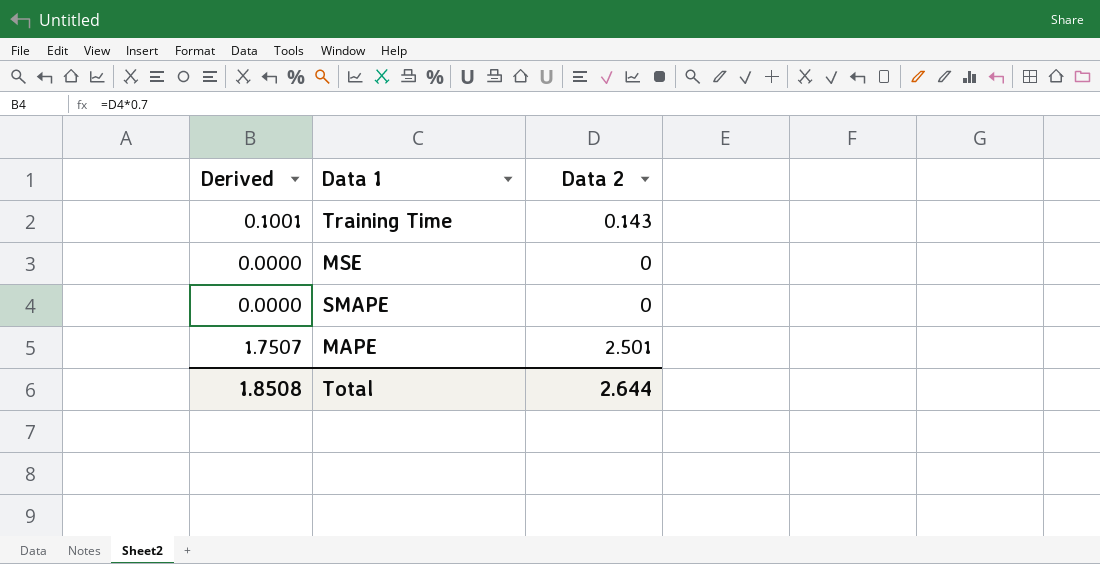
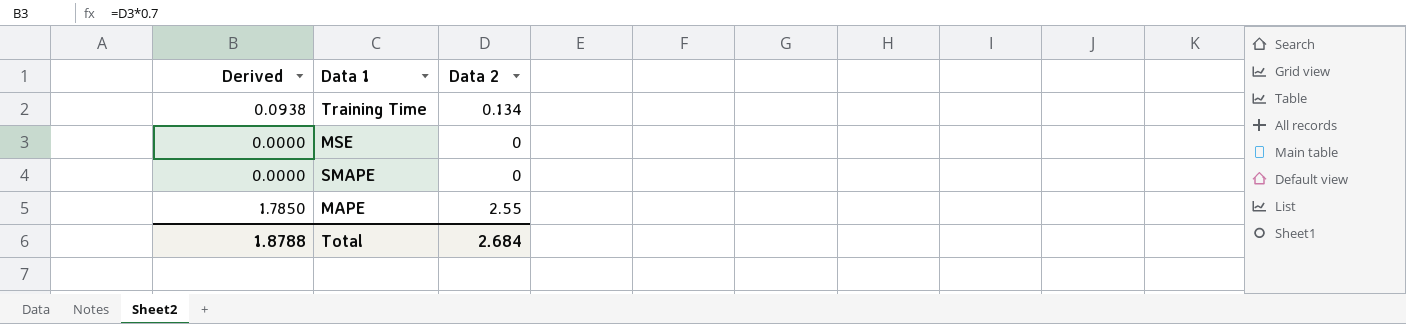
Training Time | Derived: 0.1001 -> 0.0938
Training Time | Data 2: 0.143 -> 0.134
MAPE | Derived: 1.7507 -> 1.7850
MAPE | Data 2: 2.501 -> 2.55
Total | Derived: 1.8508 -> 1.8788
Total | Data 2: 2.644 -> 2.684

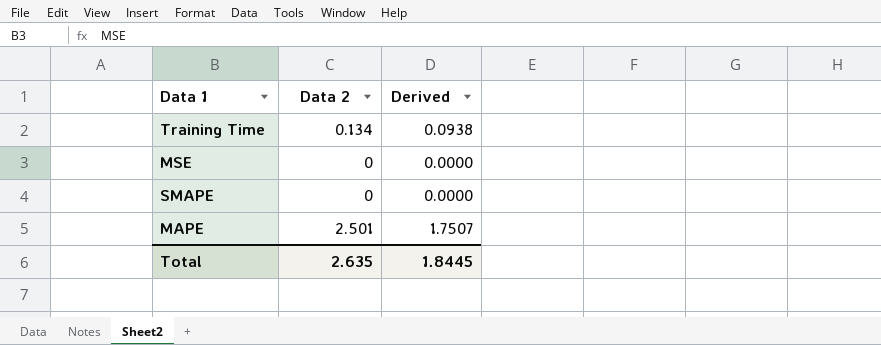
column Derived | position: 1 -> 3
MAPE | Data 2: 2.55 -> 2.501
MAPE | Derived: 1.7850 -> 1.7507
Total | Data 2: 2.684 -> 2.635
Total | Derived: 1.8788 -> 1.8445

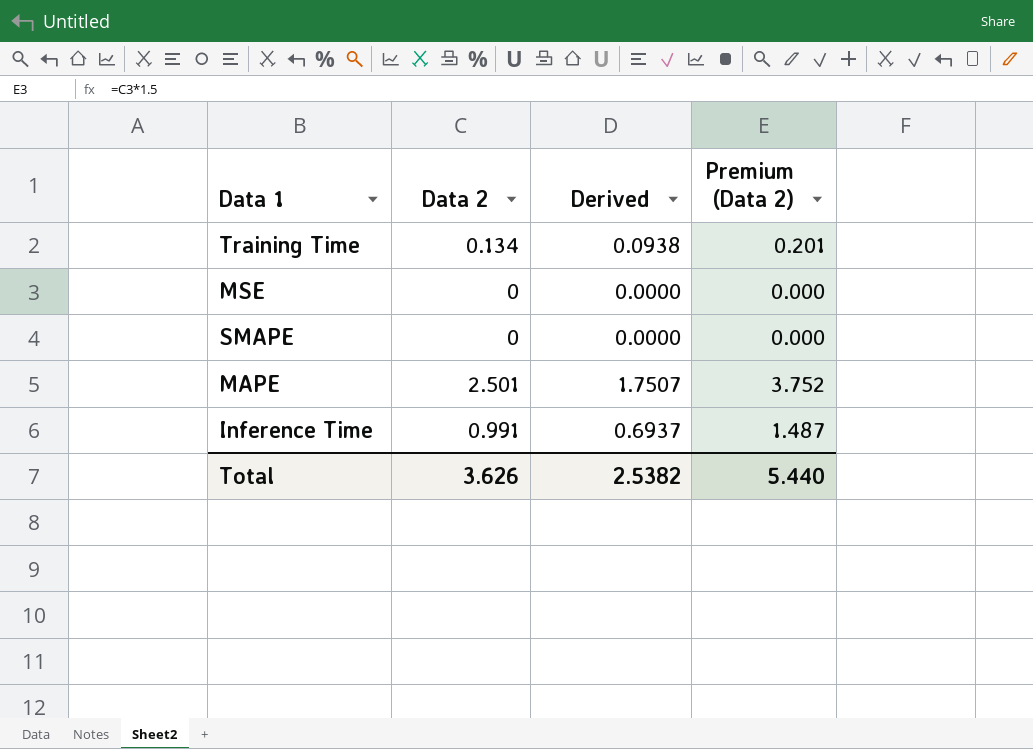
column Premium (Data 2) | formula: none -> [Data 2] * 1.5
row Inference Time: none -> 0.991 | 0.6937 | 1.487
Total | Data 2: 2.635 -> 3.626
Total | Derived: 1.8445 -> 2.5382

